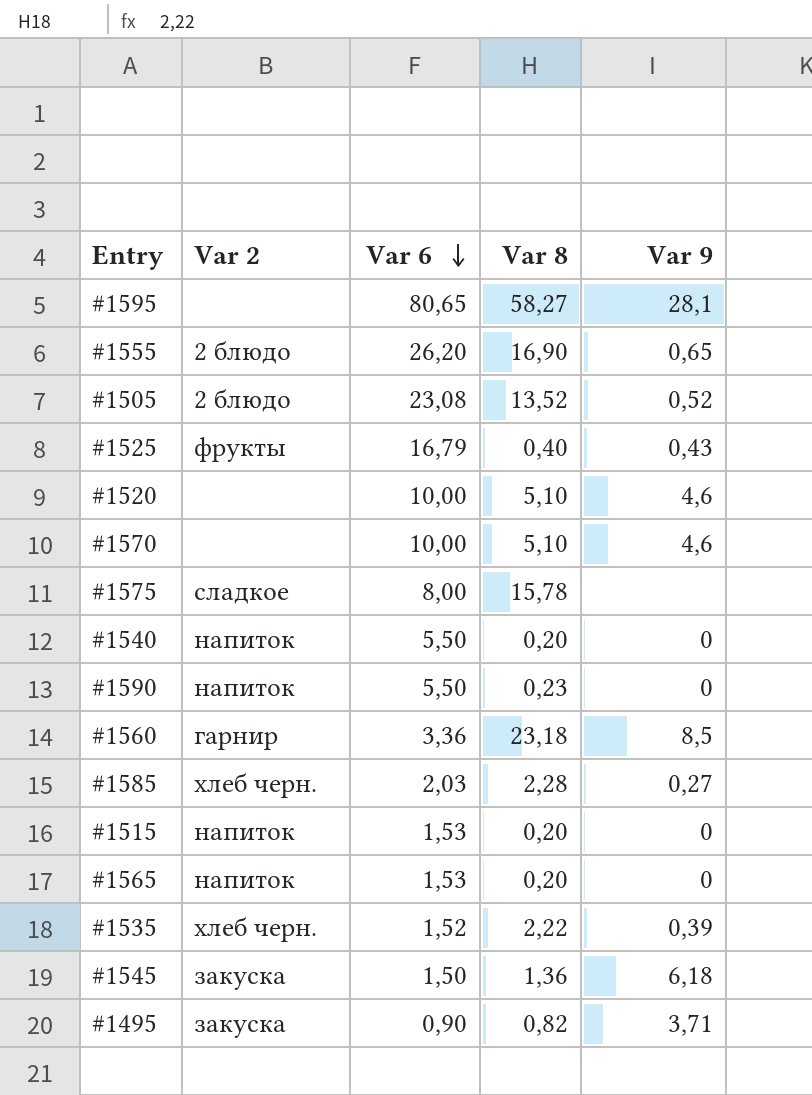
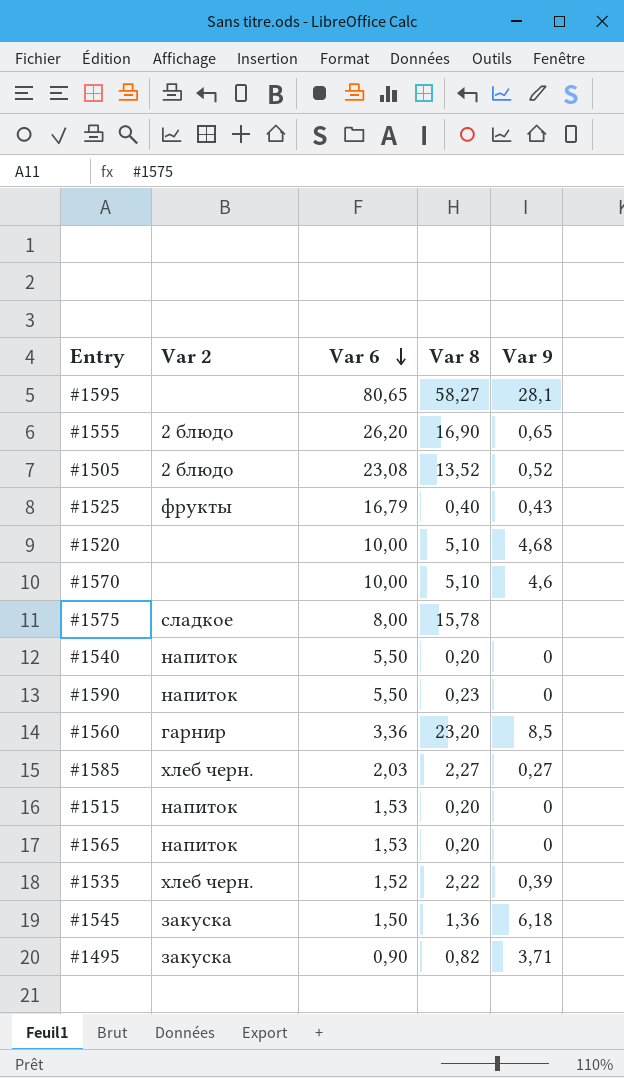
#1520 | Var 9: 4,6 -> 4,68
#1560 | Var 8: 23,18 -> 23,20
#1585 | Var 8: 2,28 -> 2,27

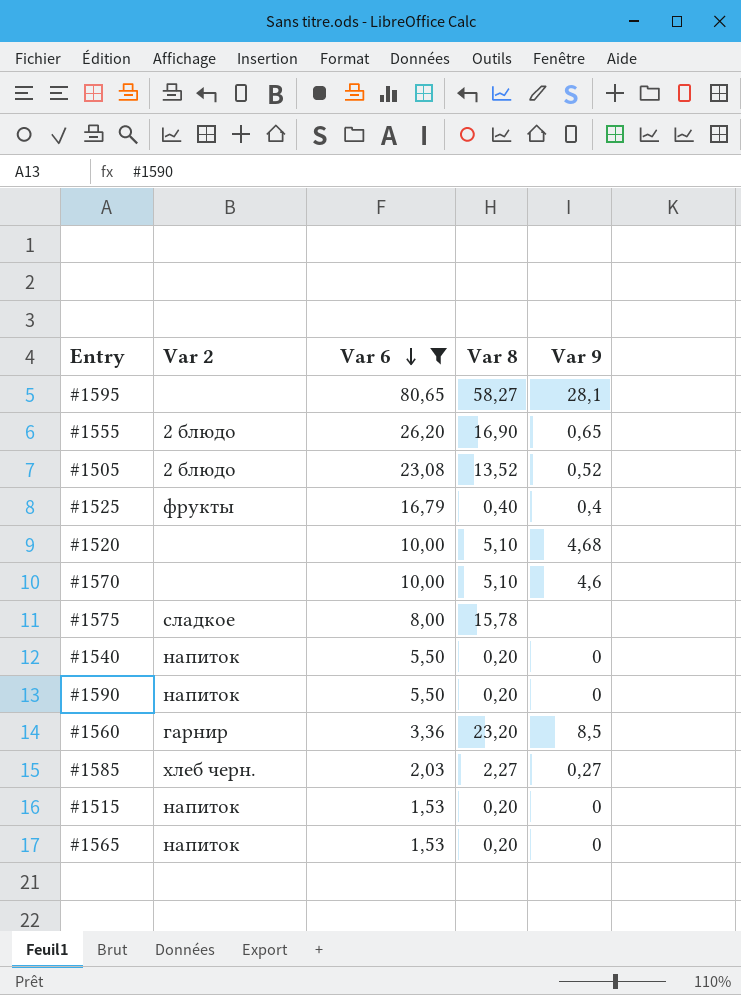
filter: none -> Var 6 >= 1,53
#1525 | Var 9: 0,43 -> 0,4
#1590 | Var 8: 0,23 -> 0,20

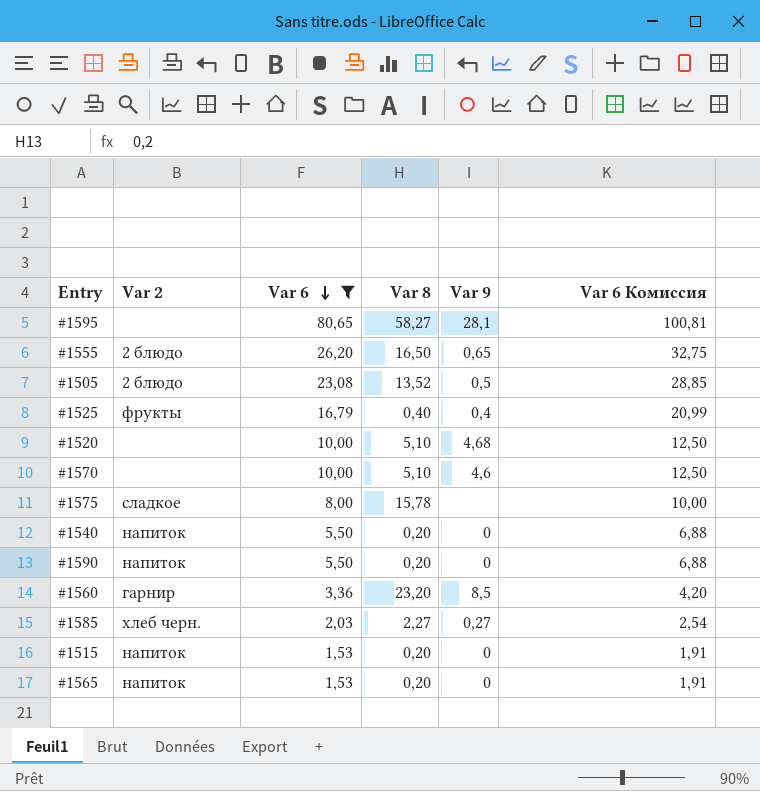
column Var 6 Комиссия | formula: none -> [Var 6] * 1,25
#1555 | Var 8: 16,90 -> 16,50
#1505 | Var 9: 0,52 -> 0,5

